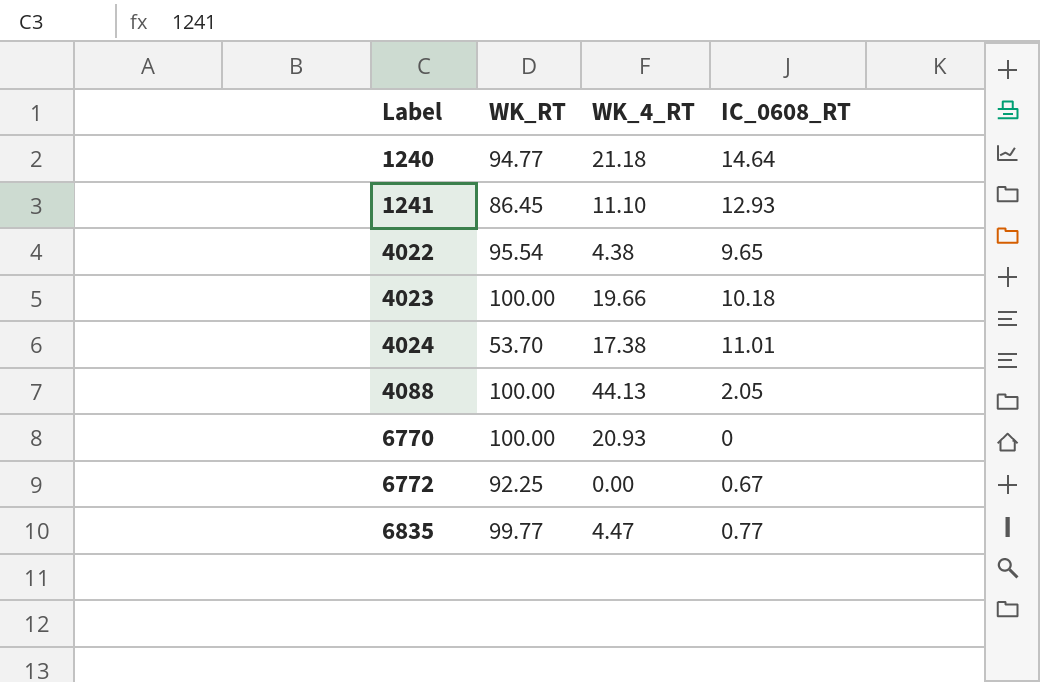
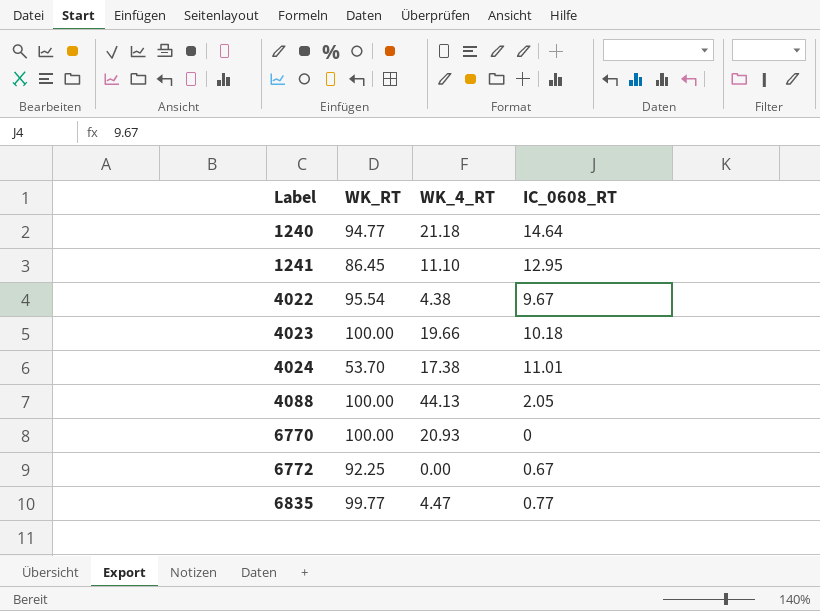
1241 | IC_0608_RT: 12.93 -> 12.95
4022 | IC_0608_RT: 9.65 -> 9.67

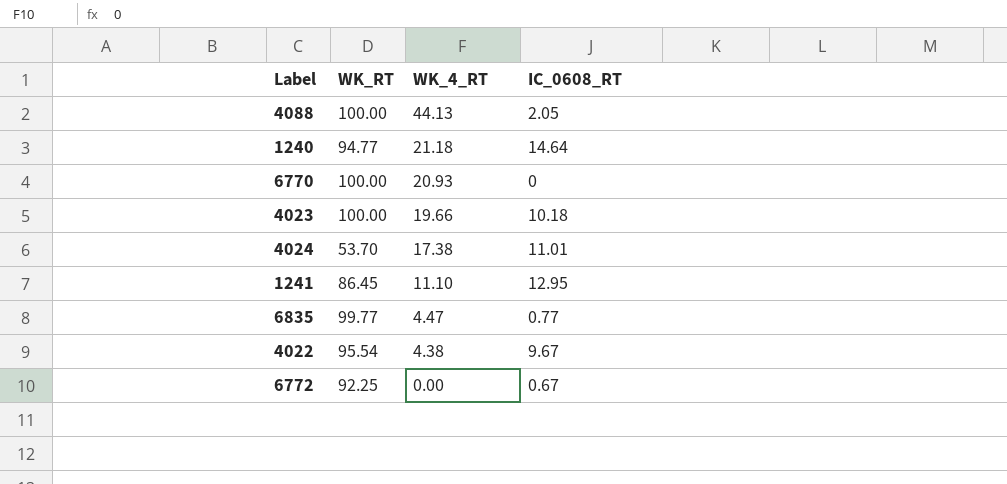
row order: Label ascending -> WK_4_RT descending

